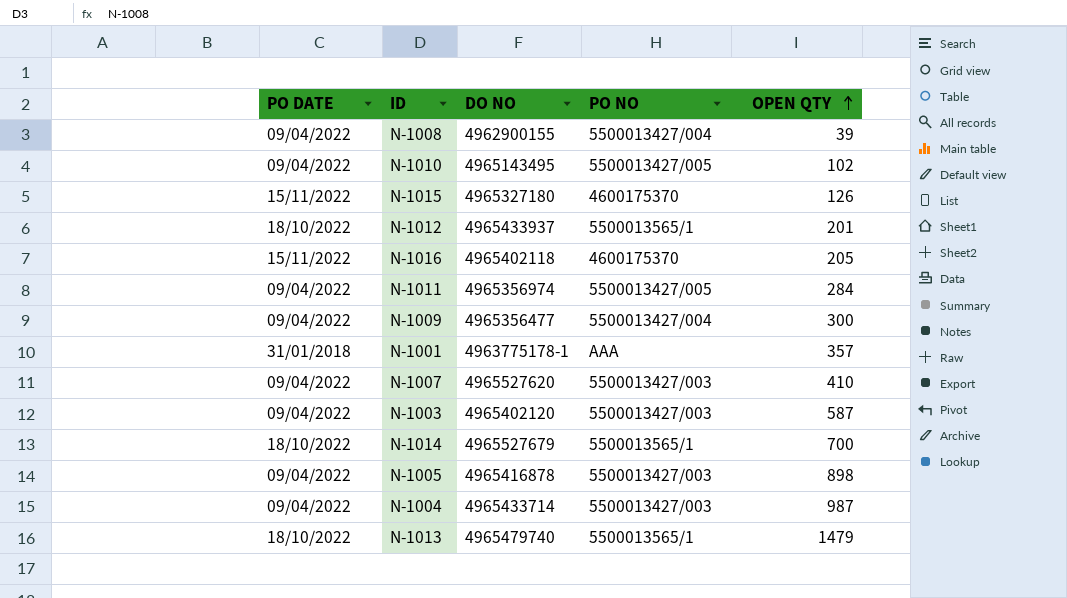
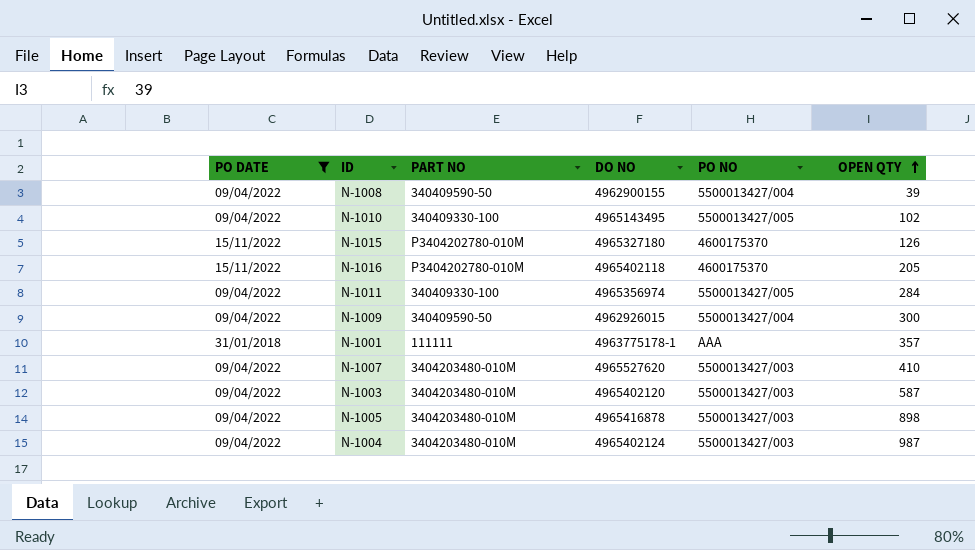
filter: none -> PO DATE != 18/10/2022
column PART NO | position: none -> 3
N-1009 | DO NO: 4965356477 -> 4962926015
N-1004 | DO NO: 4965433714 -> 4965402124

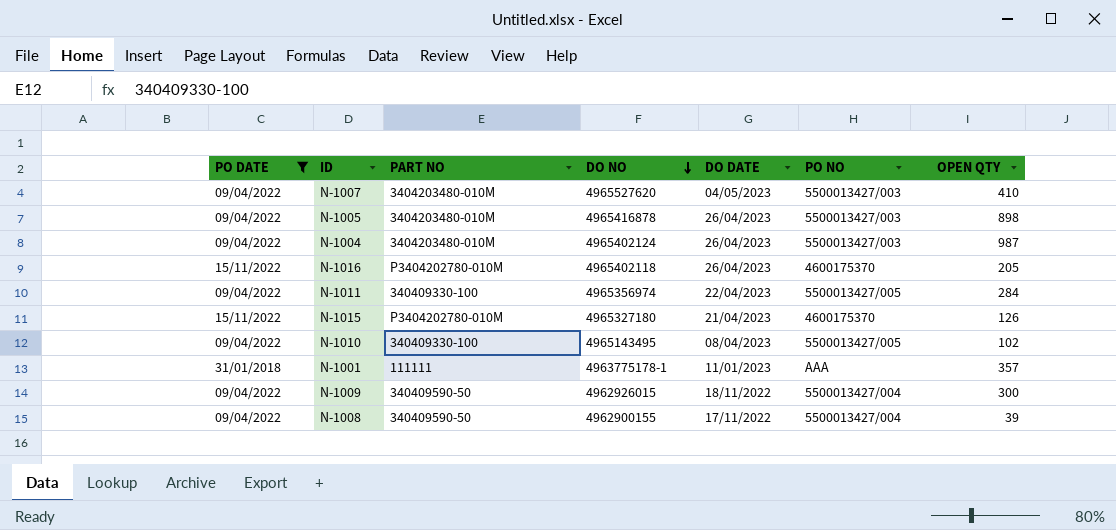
row order: OPEN QTY ascending -> DO NO descending
column DO DATE | position: none -> 5
row N-1003: 09/04/2022 | 3404203480-010M | 4965402120 | 5500013427/003 | 587 -> none

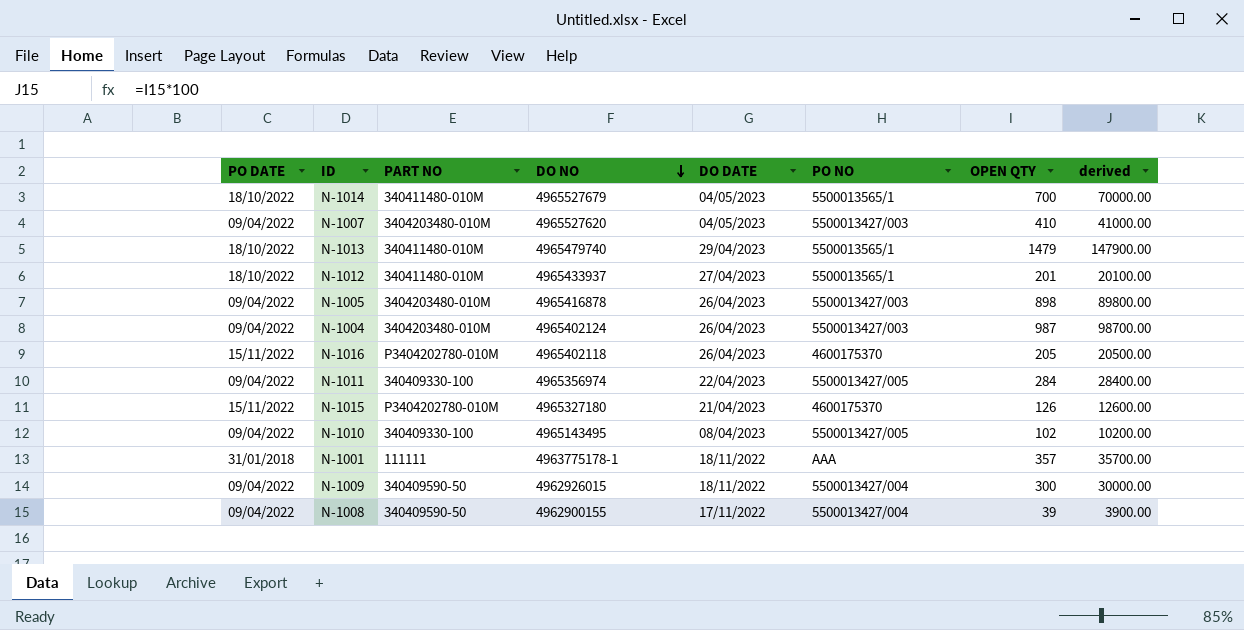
filter: PO DATE != 18/10/2022 -> none
column derived | formula: none -> [OPEN QTY] * 100
N-1001 | DO DATE: 11/01/2023 -> 18/11/2022

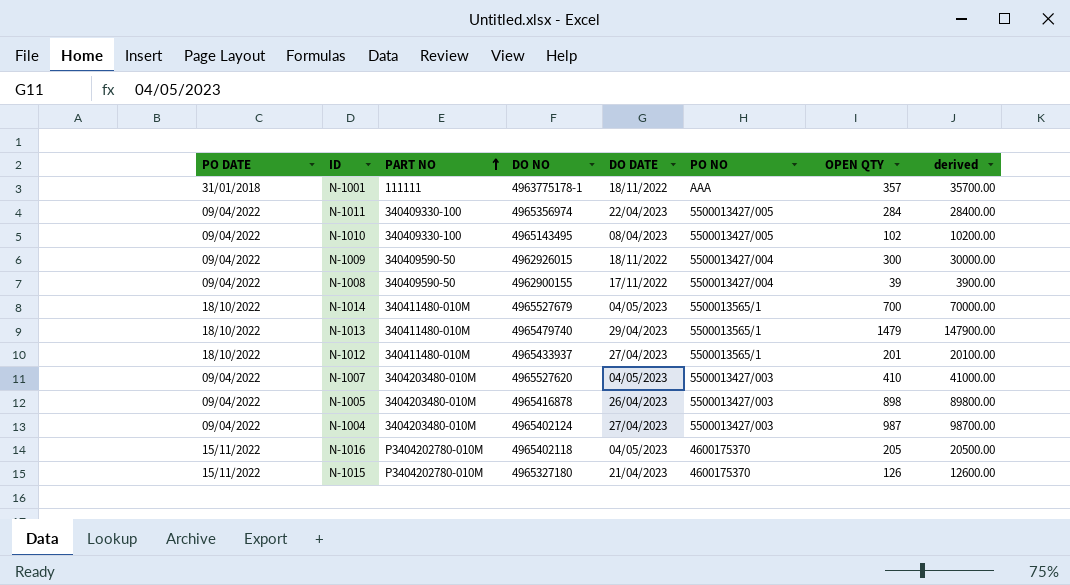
row order: DO NO descending -> PART NO ascending
N-1004 | DO DATE: 26/04/2023 -> 27/04/2023
N-1016 | DO DATE: 26/04/2023 -> 04/05/2023

